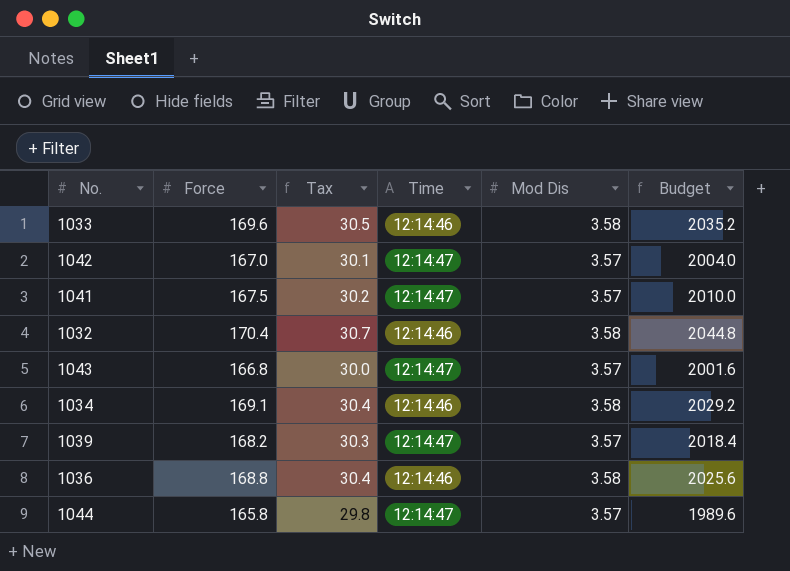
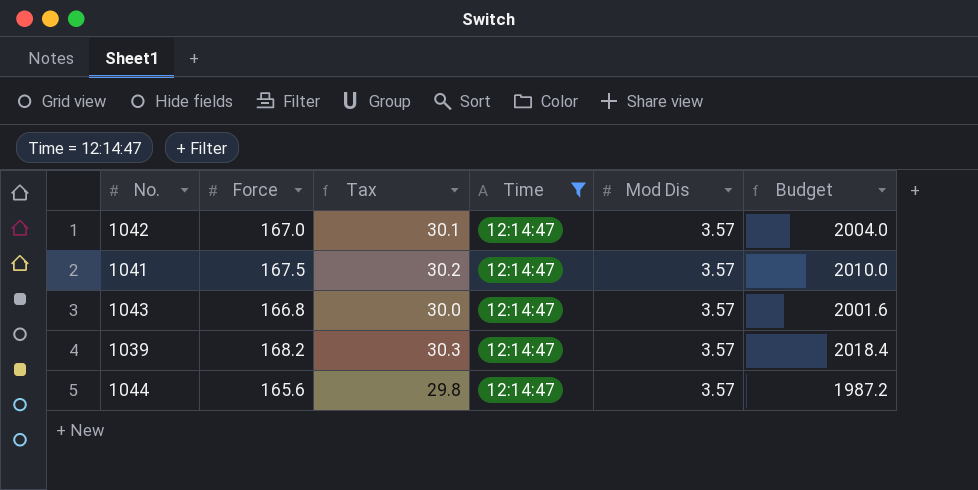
filter: none -> Time = 12:14:47
1044 | Force: 165.8 -> 165.6
1044 | Budget: 1989.6 -> 1987.2

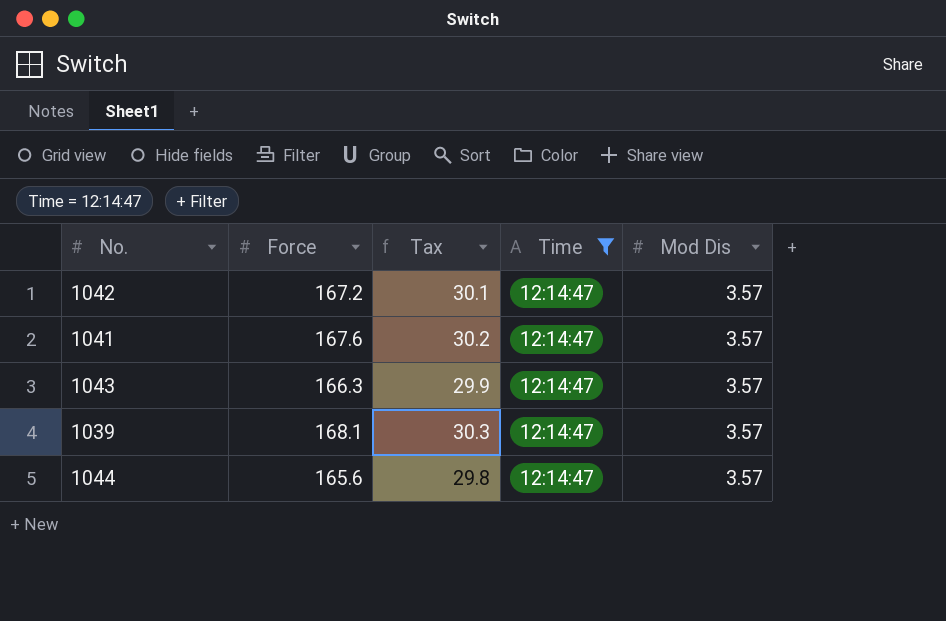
column Budget | formula: [Force] * 12 -> none
1042 | Force: 167.0 -> 167.2
1041 | Force: 167.5 -> 167.6
1043 | Force: 166.8 -> 166.3
1043 | Tax: 30.0 -> 29.9
1039 | Force: 168.2 -> 168.1

